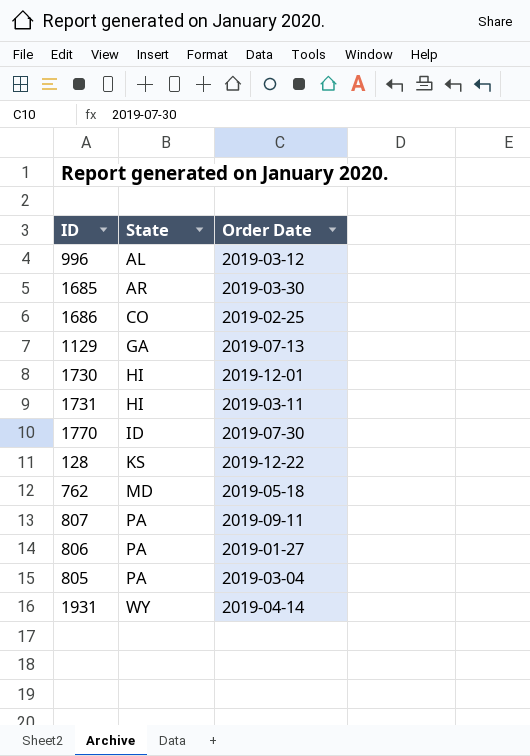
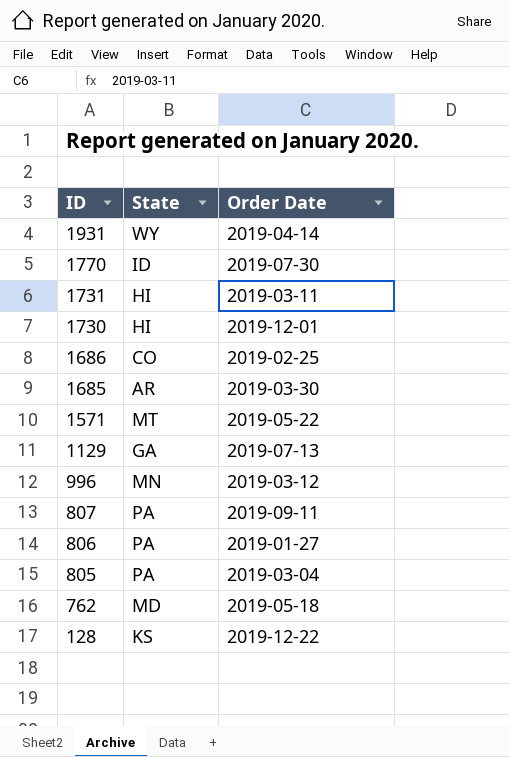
row order: State ascending -> ID descending
row 1571: none -> MT | 2019-05-22
996 | State: AL -> MN

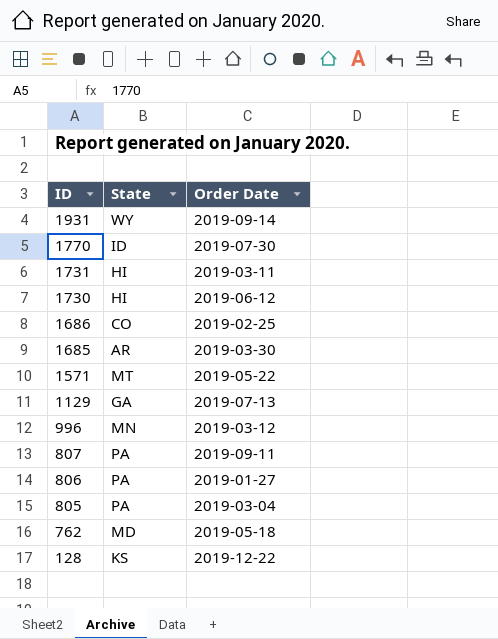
1931 | Order Date: 2019-04-14 -> 2019-09-14
1730 | Order Date: 2019-12-01 -> 2019-06-12

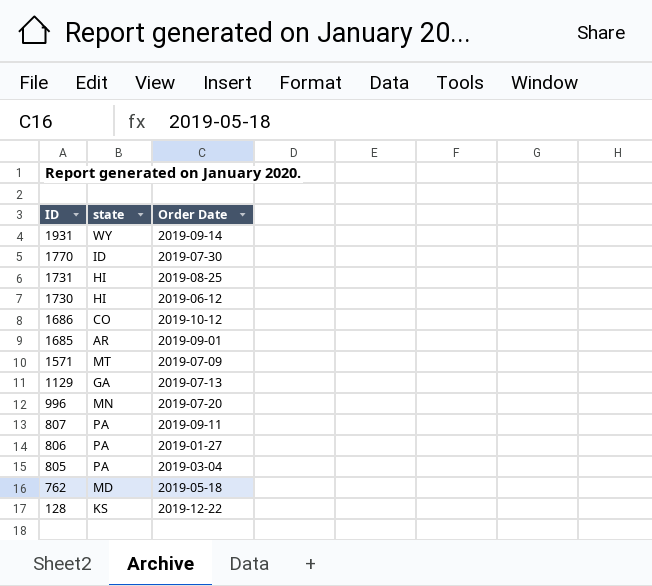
column name: State -> state
1731 | Order Date: 2019-03-11 -> 2019-08-25
1686 | Order Date: 2019-02-25 -> 2019-10-12
1685 | Order Date: 2019-03-30 -> 2019-09-01
1571 | Order Date: 2019-05-22 -> 2019-07-09
996 | Order Date: 2019-03-12 -> 2019-07-20

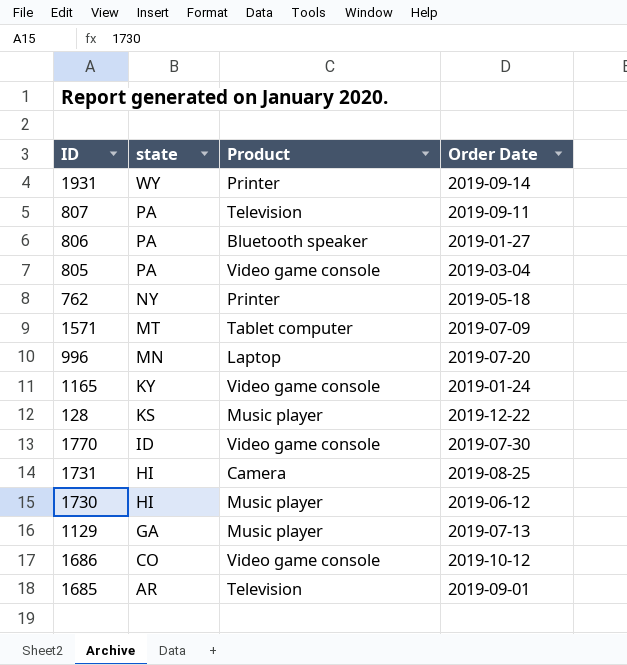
row order: ID descending -> state descending
column Product | position: none -> 3
762 | state: MD -> NY
row 1165: none -> KY | Video game console | 2019-01-24

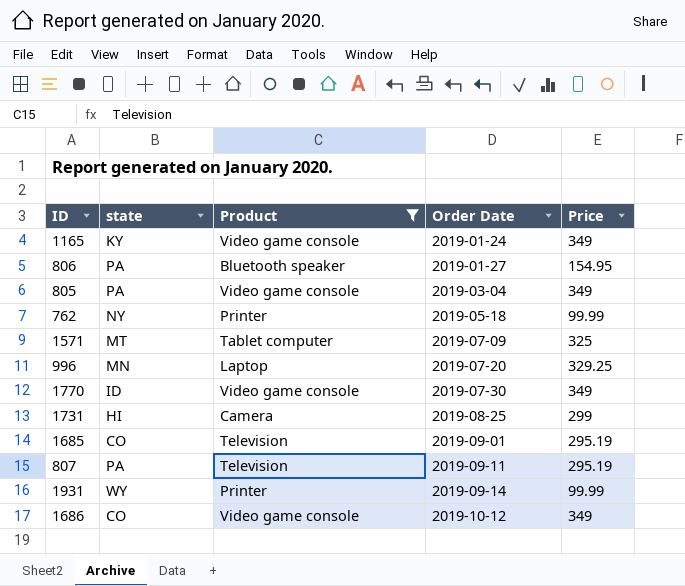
filter: none -> Product != Music player
row order: state descending -> Order Date ascending
column Price | position: none -> 5
1685 | state: AR -> CO

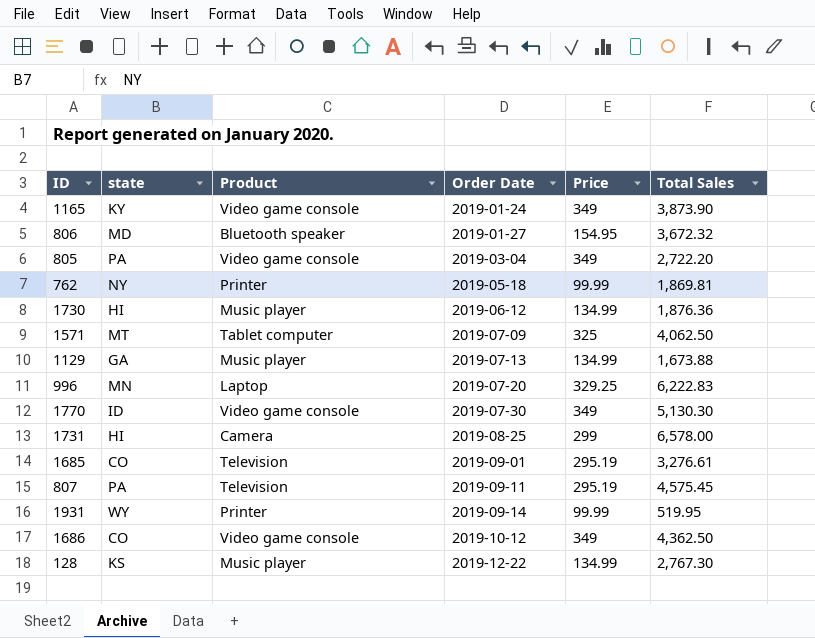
filter: Product != Music player -> none
column Total Sales | position: none -> 6
806 | state: PA -> MD

